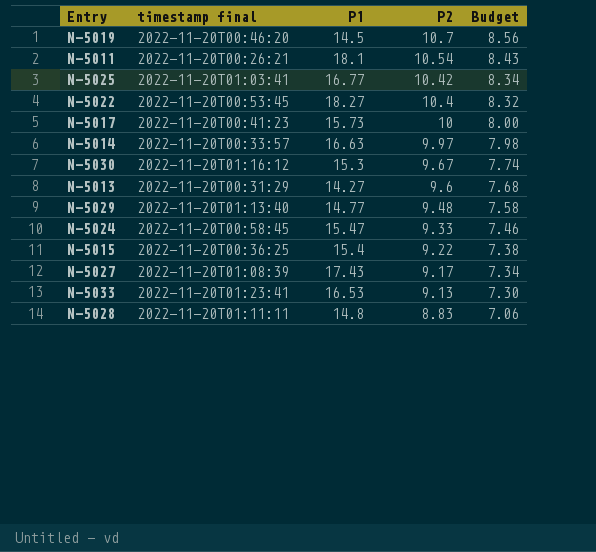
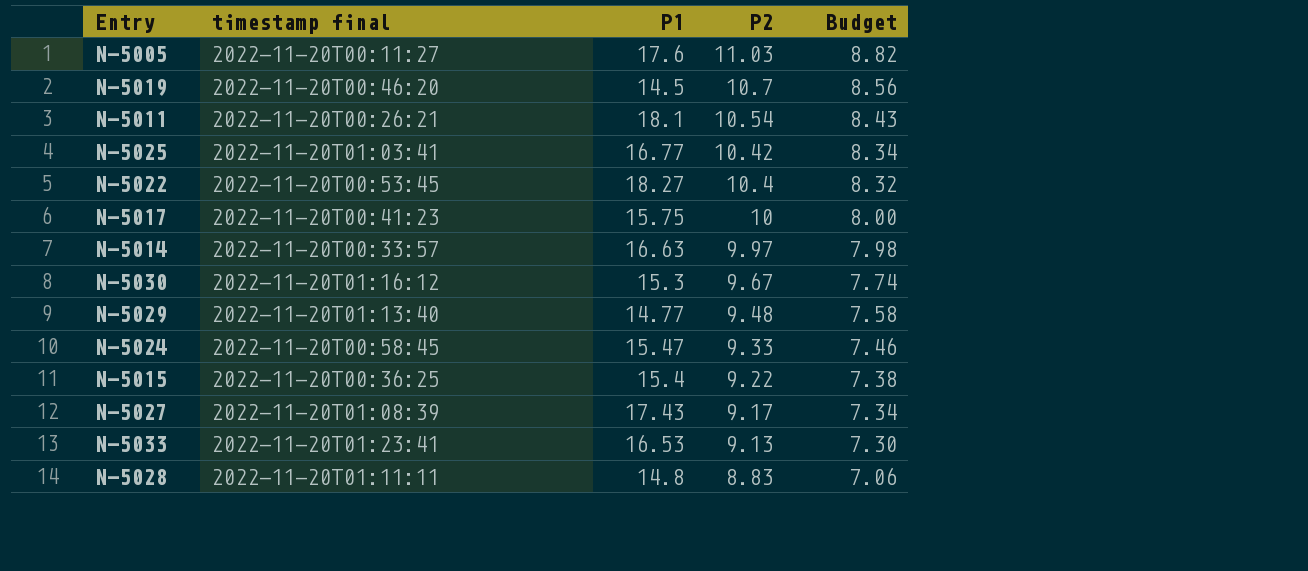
row N-5013: 2022-11-20T00:31:29 | 14.27 | 9.6 | 7.68 -> none
row N-5005: none -> 2022-11-20T00:11:27 | 17.6 | 11.03 | 8.82
N-5017 | P1: 15.73 -> 15.75

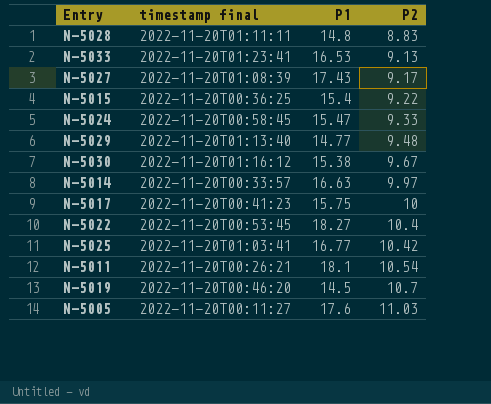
row order: P2 descending -> P2 ascending
column Budget | formula: [P2] * 0.8 -> none
N-5030 | P1: 15.3 -> 15.38

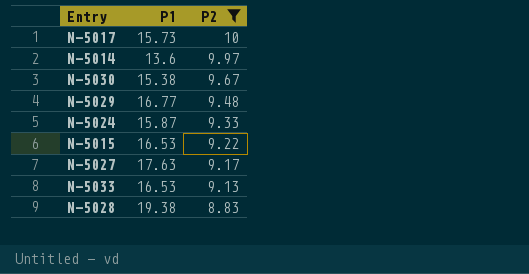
filter: none -> P2 <= 10
row order: P2 ascending -> P2 descending
column timestamp final | position: 2 -> none
N-5017 | P1: 15.75 -> 15.73
N-5014 | P1: 16.63 -> 13.6
N-5029 | P1: 14.77 -> 16.77
N-5024 | P1: 15.47 -> 15.87
N-5015 | P1: 15.4 -> 16.53
N-5027 | P1: 17.43 -> 17.63
N-5028 | P1: 14.8 -> 19.38

